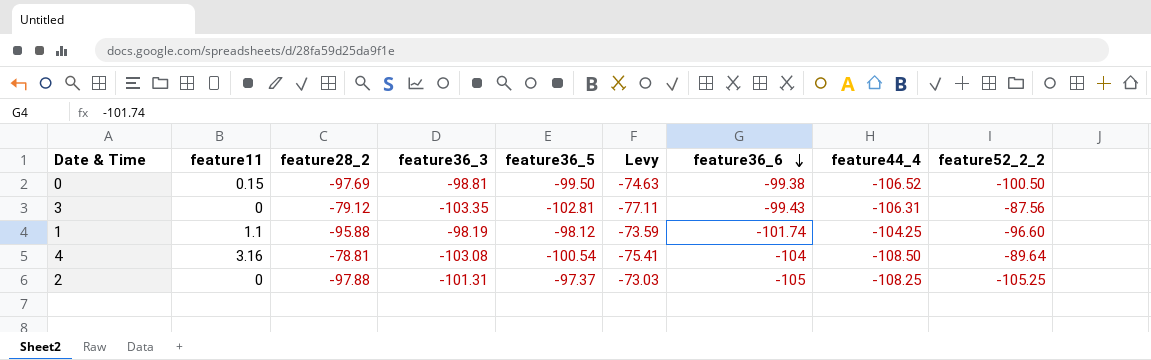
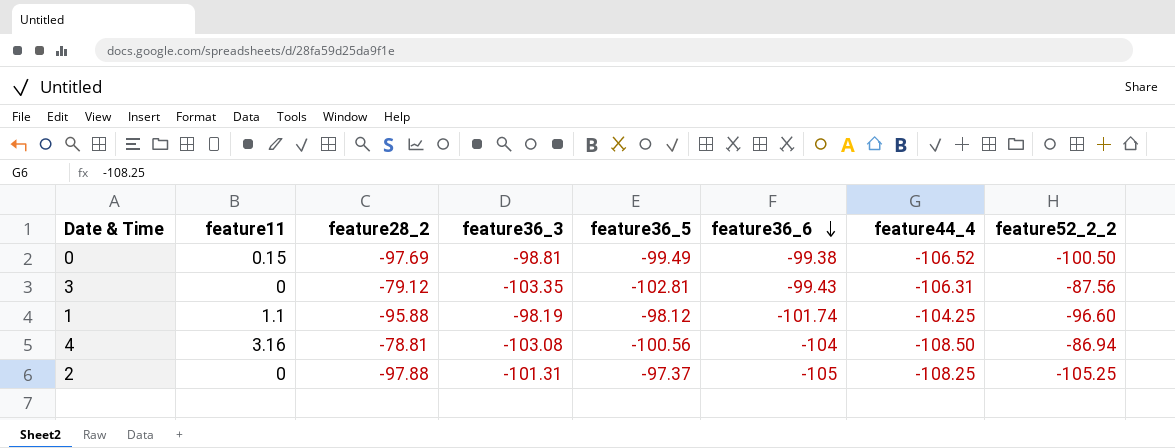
column Levy | formula: [feature36_5] * 0.75 -> none
0 | feature36_5: -99.50 -> -99.49
4 | feature36_5: -100.54 -> -100.56
4 | feature52_2_2: -89.64 -> -86.94

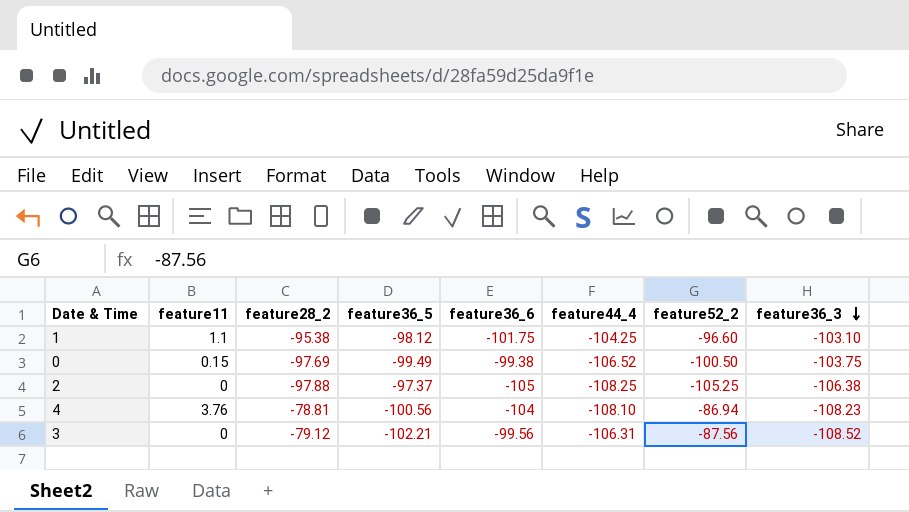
row order: feature36_6 descending -> feature36_3 descending
column name: feature52_2_2 -> feature52_2
column feature36_3 | position: 4 -> 8
1 | feature28_2: -95.88 -> -95.38
1 | feature36_6: -101.74 -> -101.75
1 | feature36_3: -98.19 -> -103.10
0 | feature36_3: -98.81 -> -103.75
2 | feature36_3: -101.31 -> -106.38
4 | feature11: 3.16 -> 3.76
4 | feature44_4: -108.50 -> -108.10
4 | feature36_3: -103.08 -> -108.23
3 | feature36_5: -102.81 -> -102.21
3 | feature36_6: -99.43 -> -99.56
3 | feature36_3: -103.35 -> -108.52

